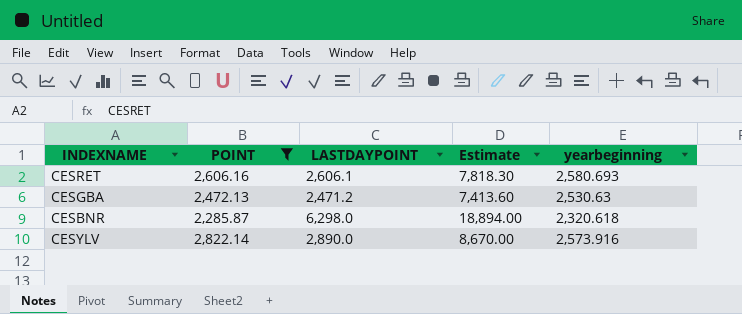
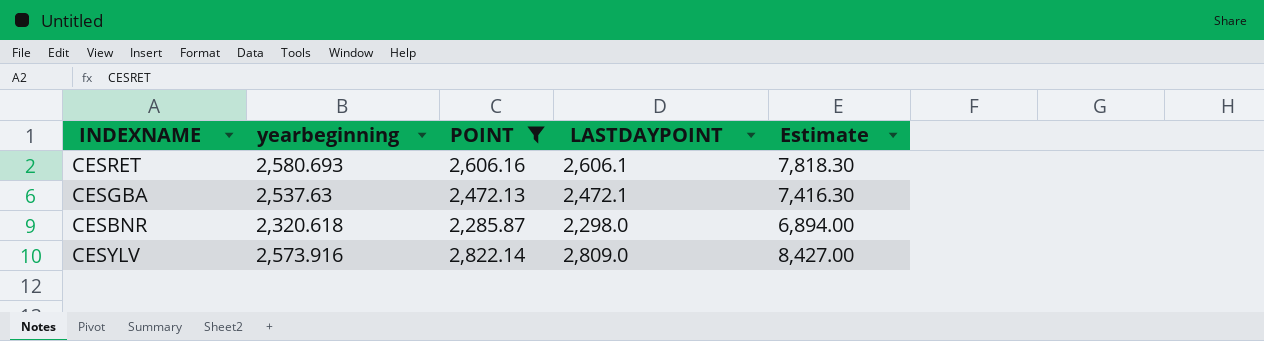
column yearbeginning | position: 5 -> 2
CESGBA | yearbeginning: 2,530.63 -> 2,537.63
CESGBA | LASTDAYPOINT: 2,471.2 -> 2,472.1
CESGBA | Estimate: 7,413.60 -> 7,416.30
CESBNR | LASTDAYPOINT: 6,298.0 -> 2,298.0
CESBNR | Estimate: 18,894.00 -> 6,894.00
CESYLV | LASTDAYPOINT: 2,890.0 -> 2,809.0
CESYLV | Estimate: 8,670.00 -> 8,427.00

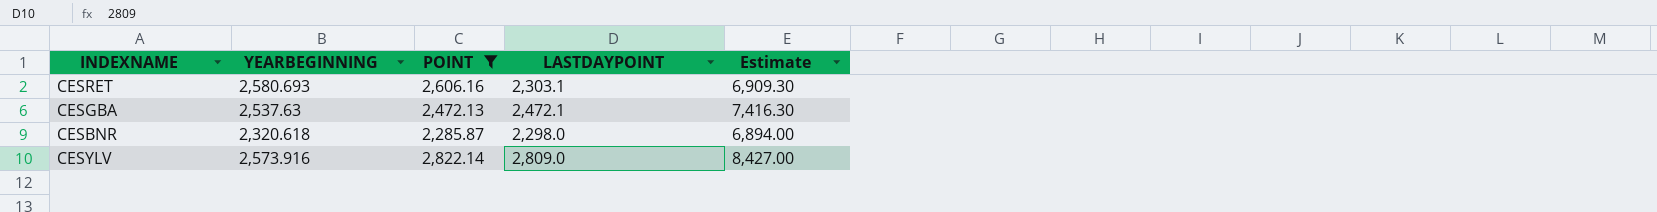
column name: yearbeginning -> YEARBEGINNING
CESRET | LASTDAYPOINT: 2,606.1 -> 2,303.1
CESRET | Estimate: 7,818.30 -> 6,909.30

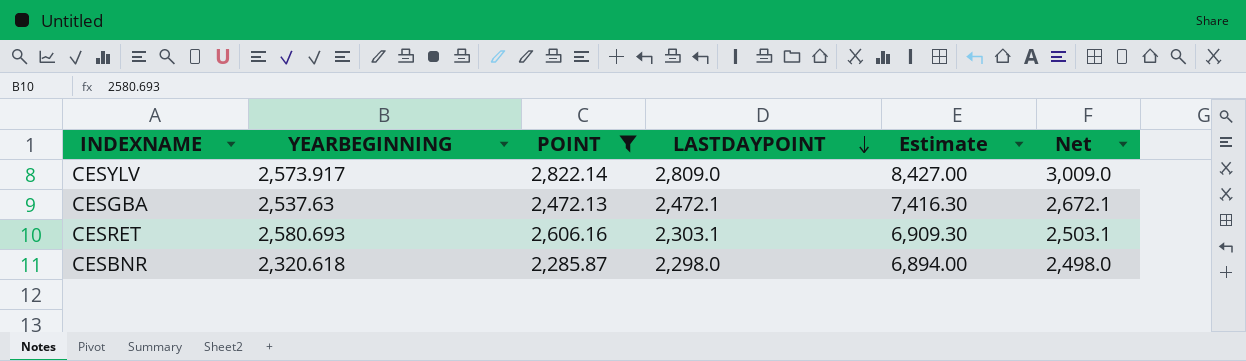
row order: none -> LASTDAYPOINT descending
column Net | formula: none -> [LASTDAYPOINT] + 200
CESYLV | YEARBEGINNING: 2,573.916 -> 2,573.917

